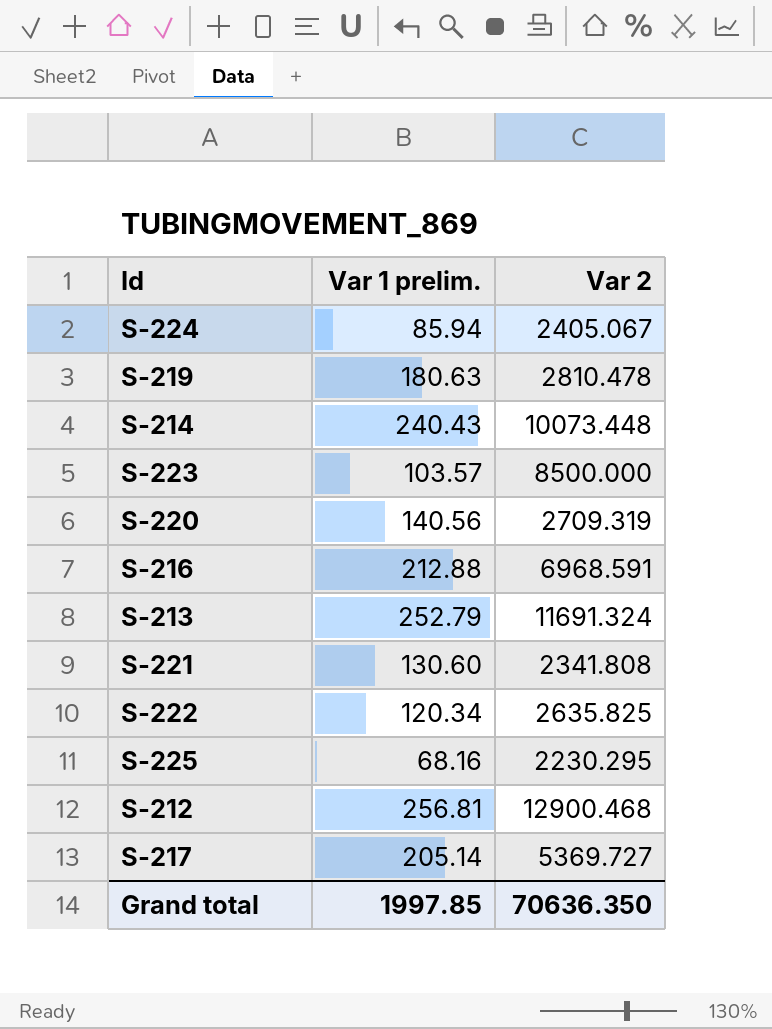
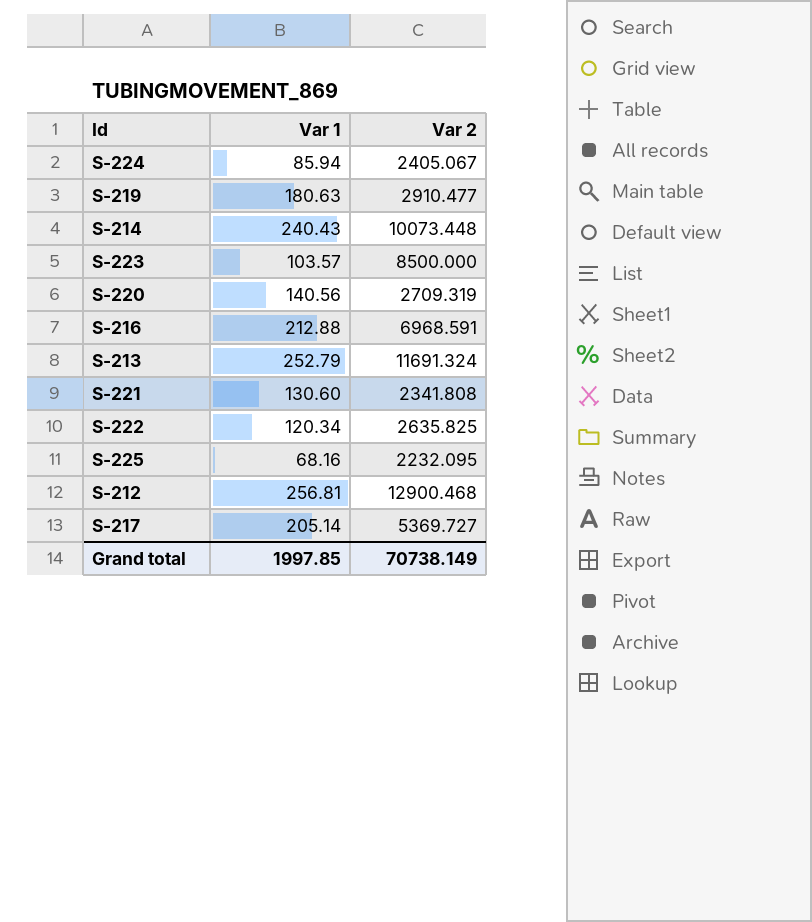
column name: Var 1 prelim. -> Var 1
S-219 | Var 2: 2810.478 -> 2910.477
S-225 | Var 2: 2230.295 -> 2232.095
Grand total | Var 2: 70636.350 -> 70738.149

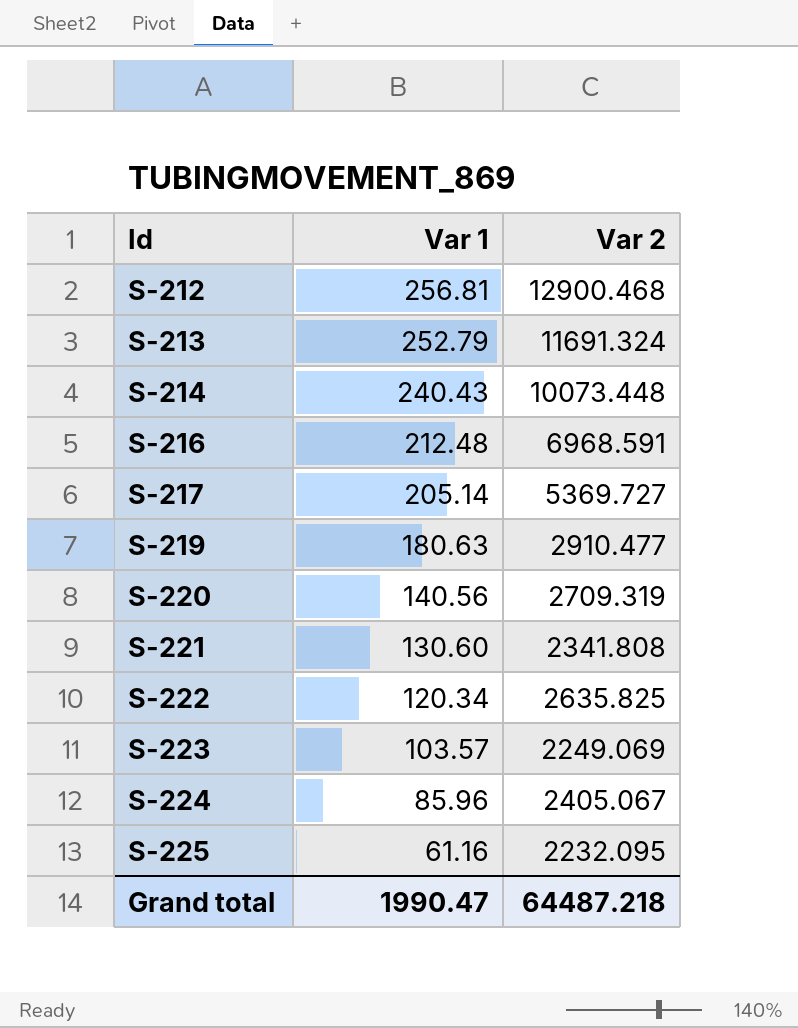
row order: none -> Id ascending
S-216 | Var 1: 212.88 -> 212.48
S-223 | Var 2: 8500.000 -> 2249.069
S-224 | Var 1: 85.94 -> 85.96
S-225 | Var 1: 68.16 -> 61.16
Grand total | Var 1: 1997.85 -> 1990.47
Grand total | Var 2: 70738.149 -> 64487.218

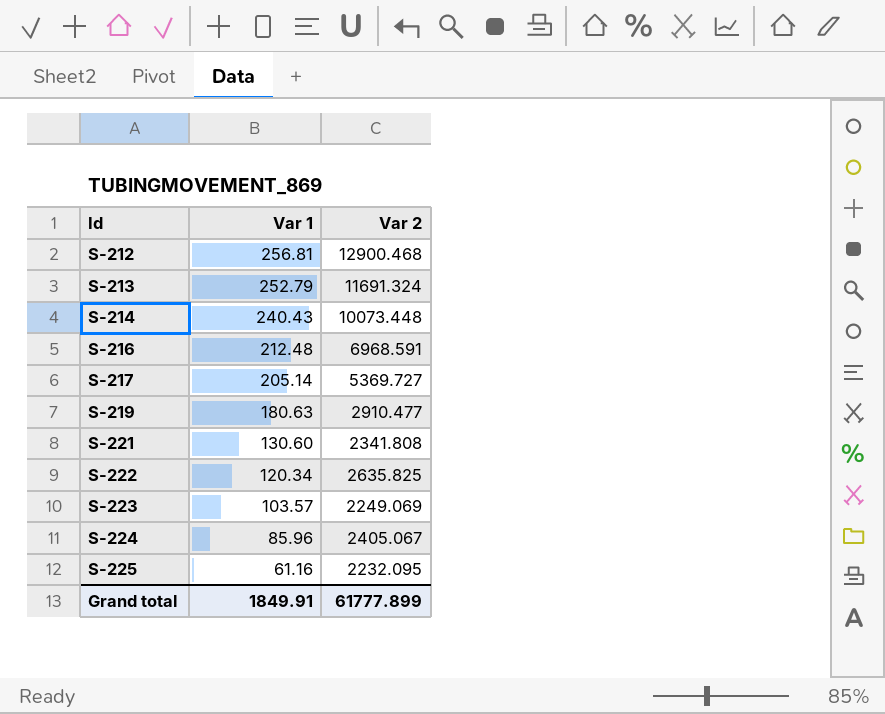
row S-220: 140.56 | 2709.319 -> none
Grand total | Var 1: 1990.47 -> 1849.91
Grand total | Var 2: 64487.218 -> 61777.899

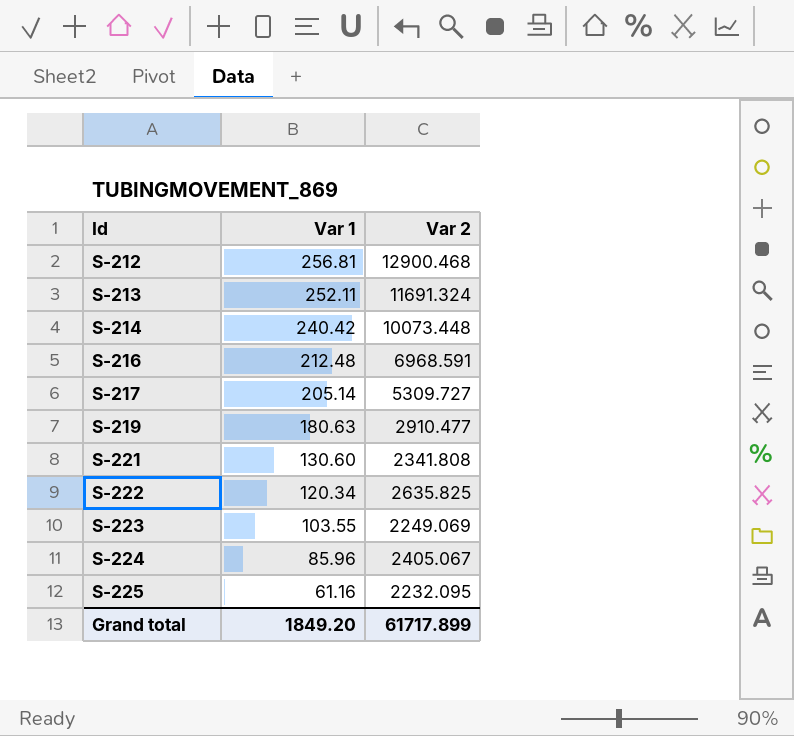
S-213 | Var 1: 252.79 -> 252.11
S-214 | Var 1: 240.43 -> 240.42
S-217 | Var 2: 5369.727 -> 5309.727
S-223 | Var 1: 103.57 -> 103.55
Grand total | Var 1: 1849.91 -> 1849.20
Grand total | Var 2: 61777.899 -> 61717.899

